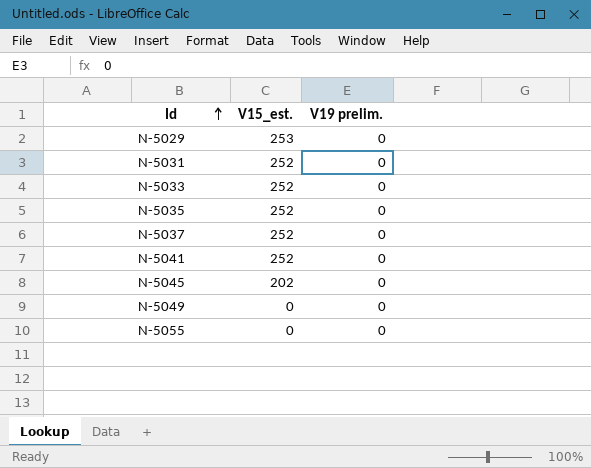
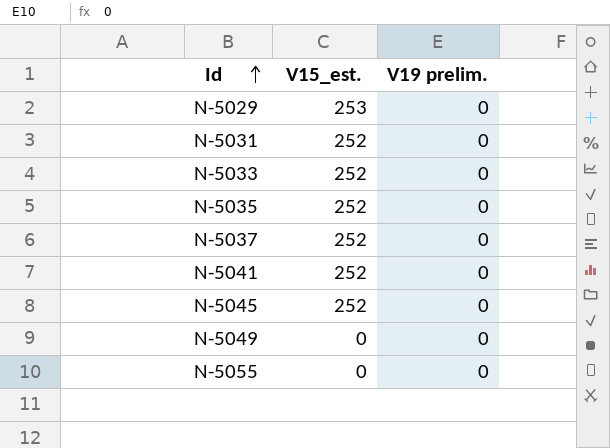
N-5045 | V15_est.: 202 -> 252

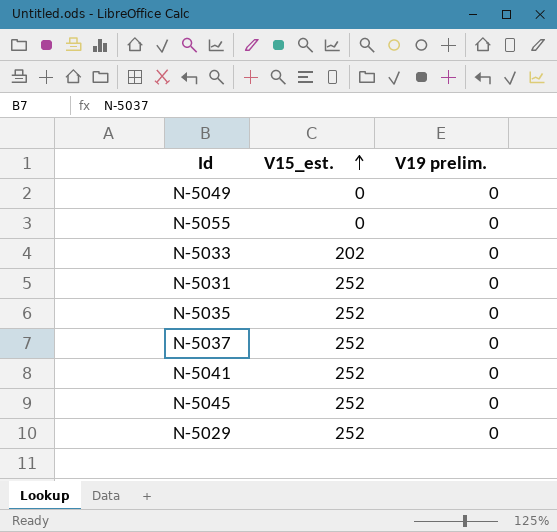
row order: Id ascending -> V15_est. ascending
N-5033 | V15_est.: 252 -> 202
N-5029 | V15_est.: 253 -> 252

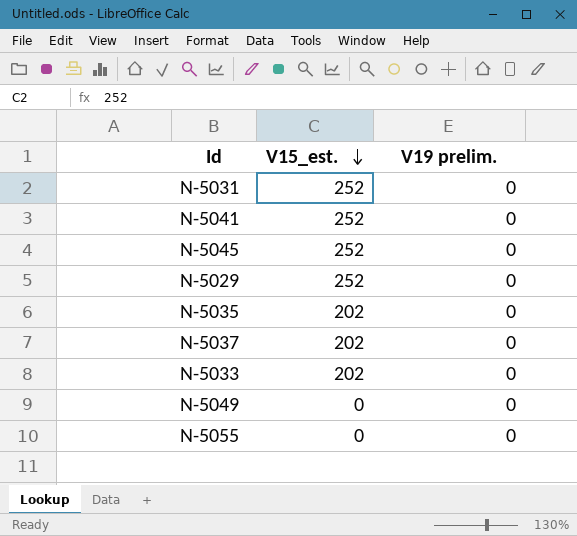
row order: V15_est. ascending -> V15_est. descending
N-5035 | V15_est.: 252 -> 202
N-5037 | V15_est.: 252 -> 202

